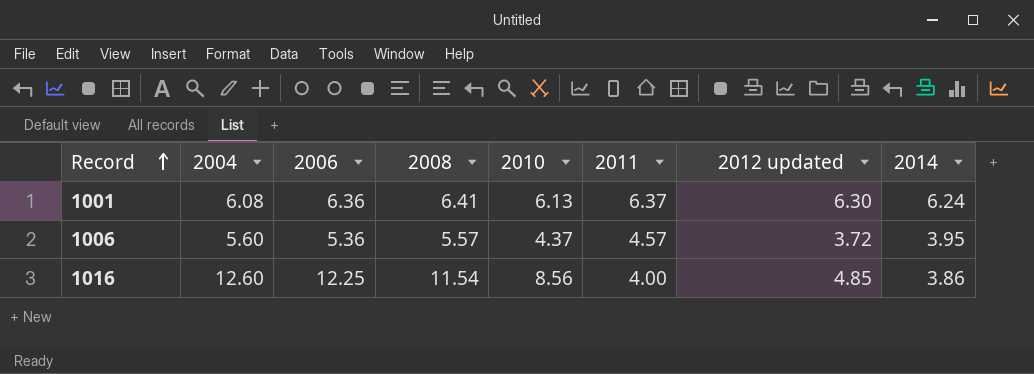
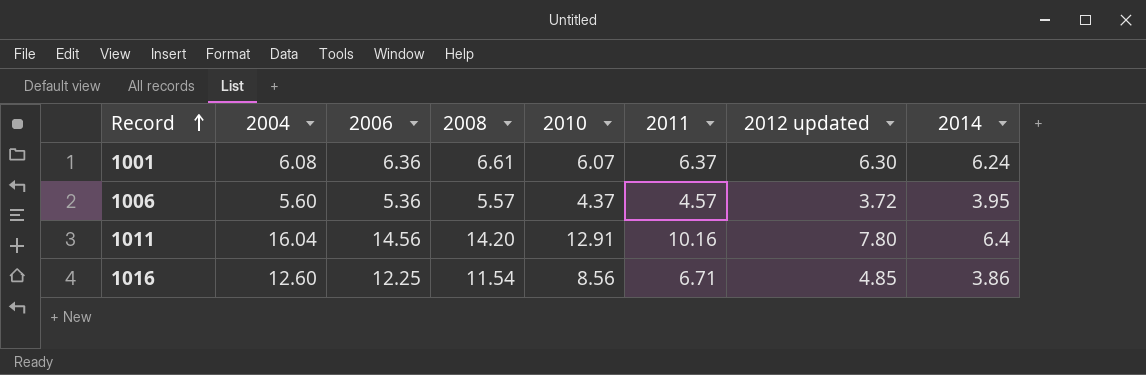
1001 | 2008: 6.41 -> 6.61
1001 | 2010: 6.13 -> 6.07
row 1011: none -> 16.04 | 14.56 | 14.20 | 12.91 | 10.16 | 7.80 | 6.4
1016 | 2011: 4.00 -> 6.71

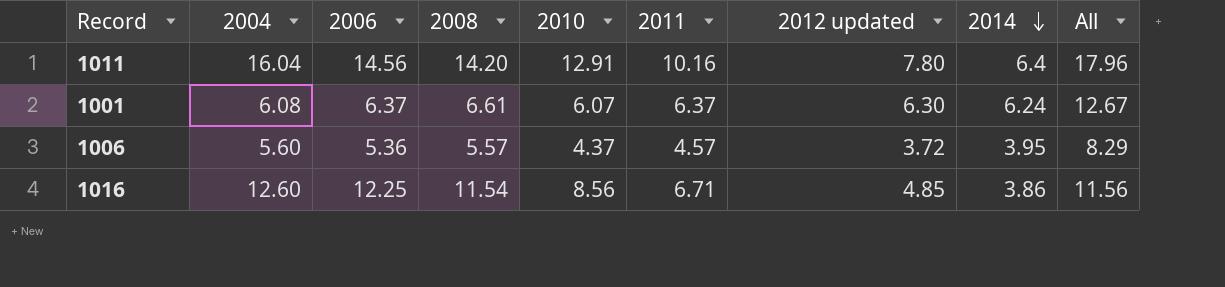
row order: Record ascending -> 2014 descending
column All | formula: none -> [2011] + [2012 updated]
1001 | 2006: 6.36 -> 6.37

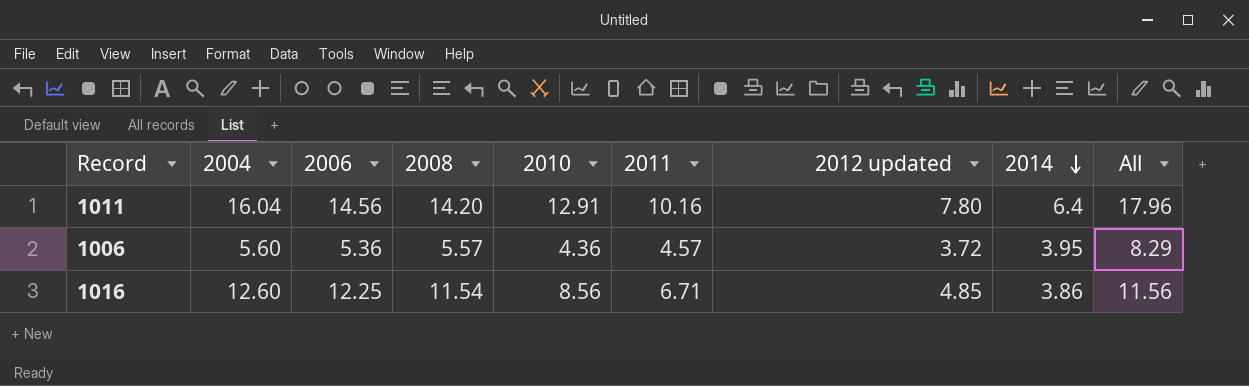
row 1001: 6.08 | 6.37 | 6.61 | 6.07 | 6.37 | 6.30 | 6.24 | 12.67 -> none
1006 | 2010: 4.37 -> 4.36

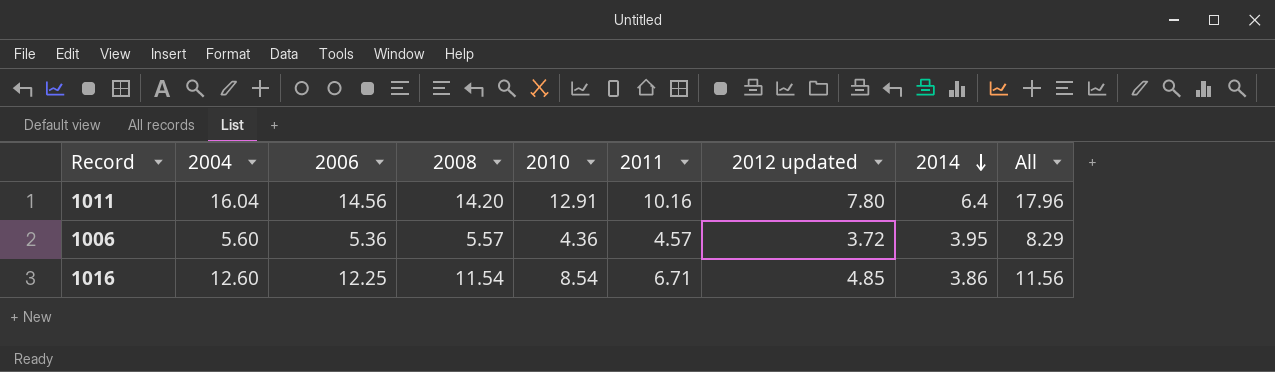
1016 | 2010: 8.56 -> 8.54

